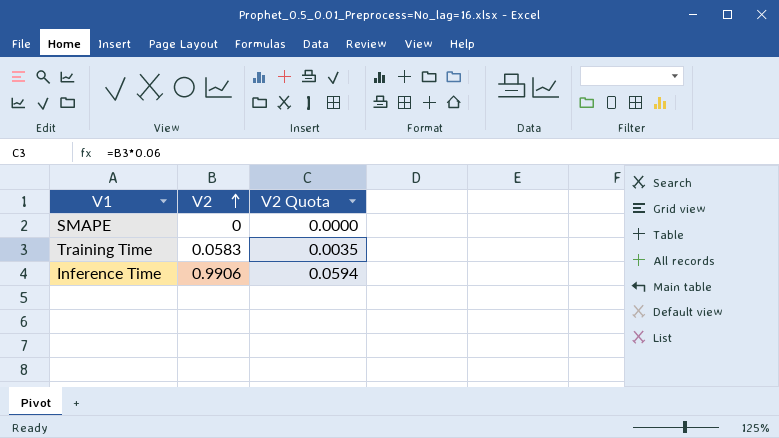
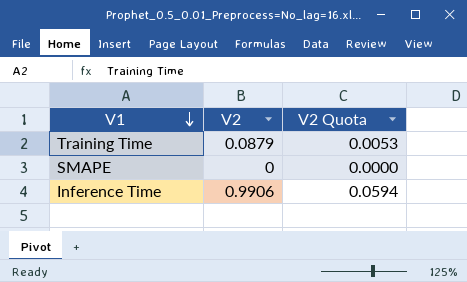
row order: V2 ascending -> V1 descending
Training Time | V2: 0.0583 -> 0.0879
Training Time | V2 Quota: 0.0035 -> 0.0053

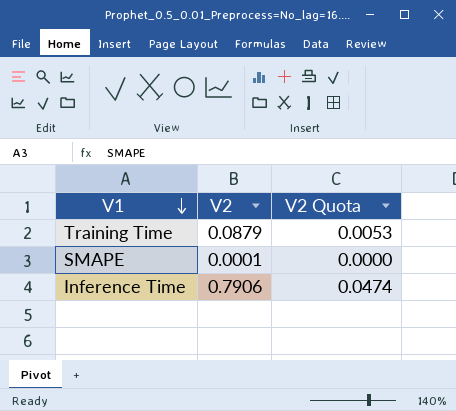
SMAPE | V2: 0 -> 0.0001
Inference Time | V2: 0.9906 -> 0.7906
Inference Time | V2 Quota: 0.0594 -> 0.0474

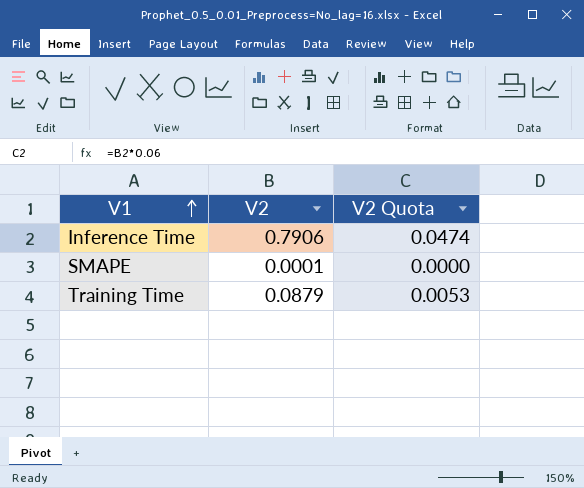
row order: V1 descending -> V1 ascending

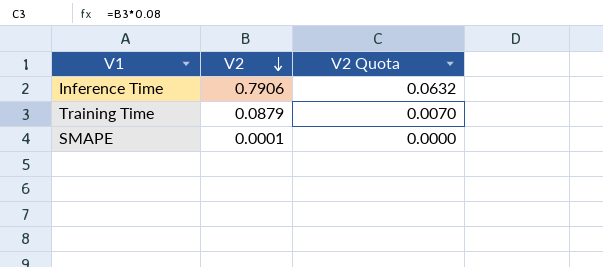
row order: V1 ascending -> V2 descending
column V2 Quota | formula: [V2] * 0.06 -> [V2] * 0.08

